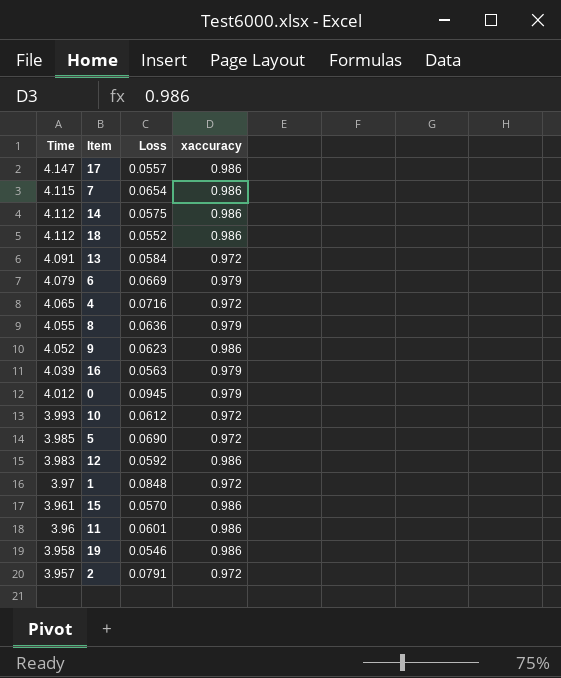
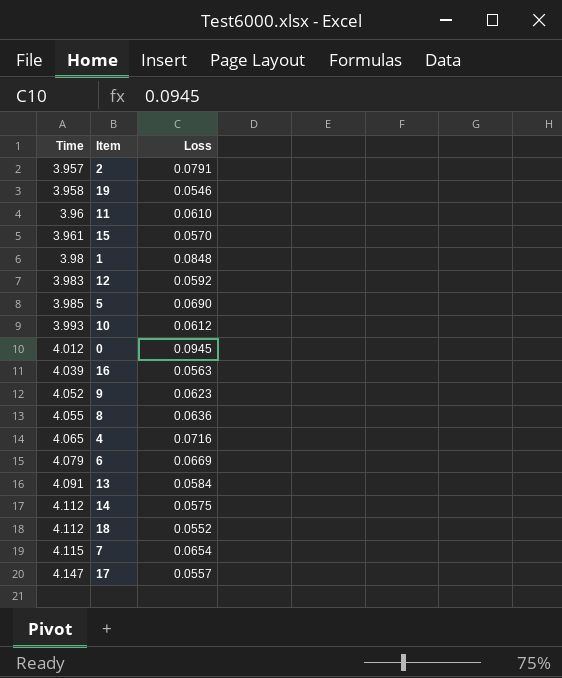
row order: Time descending -> Time ascending
column xaccuracy | position: 4 -> none
11 | Loss: 0.0601 -> 0.0610
1 | Time: 3.97 -> 3.98

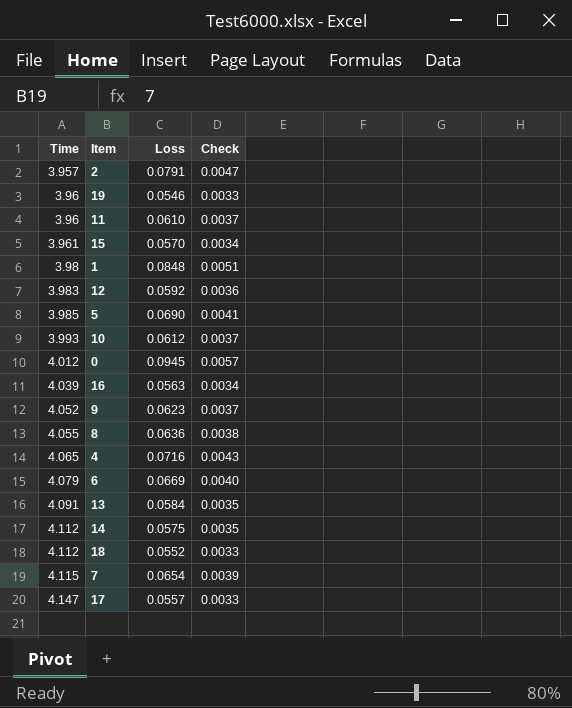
column Check | formula: none -> [Loss] * 0.06
19 | Time: 3.958 -> 3.96

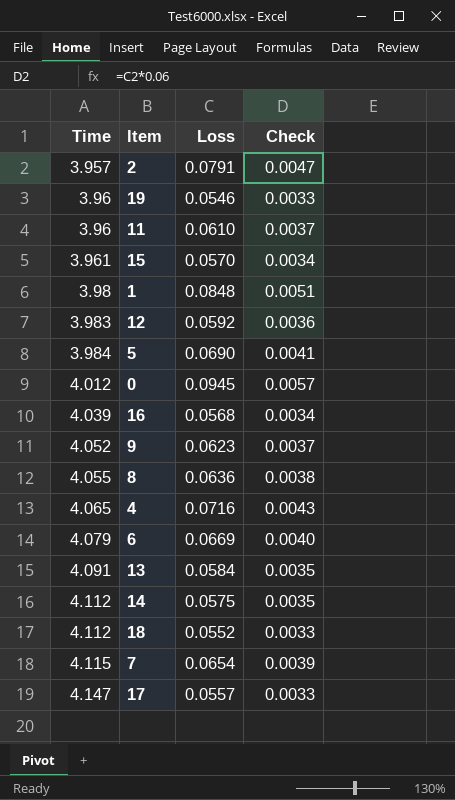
row 10: 3.993 | 0.0612 | 0.0037 -> none
5 | Time: 3.985 -> 3.984
16 | Loss: 0.0563 -> 0.0568

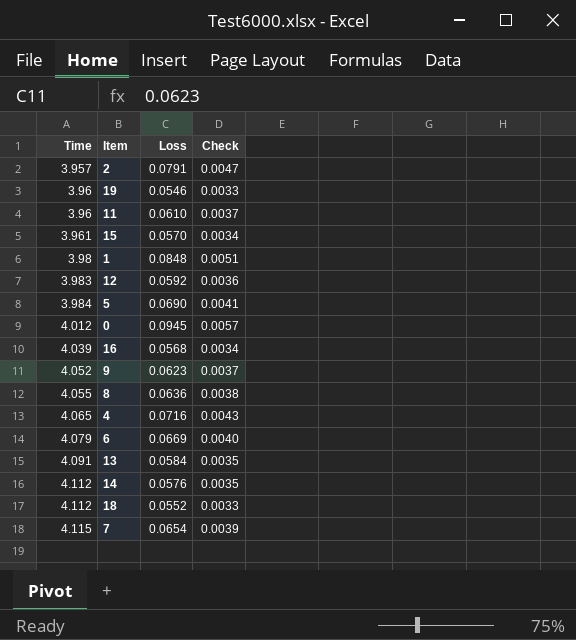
row 17: 4.147 | 0.0557 | 0.0033 -> none
14 | Loss: 0.0575 -> 0.0576

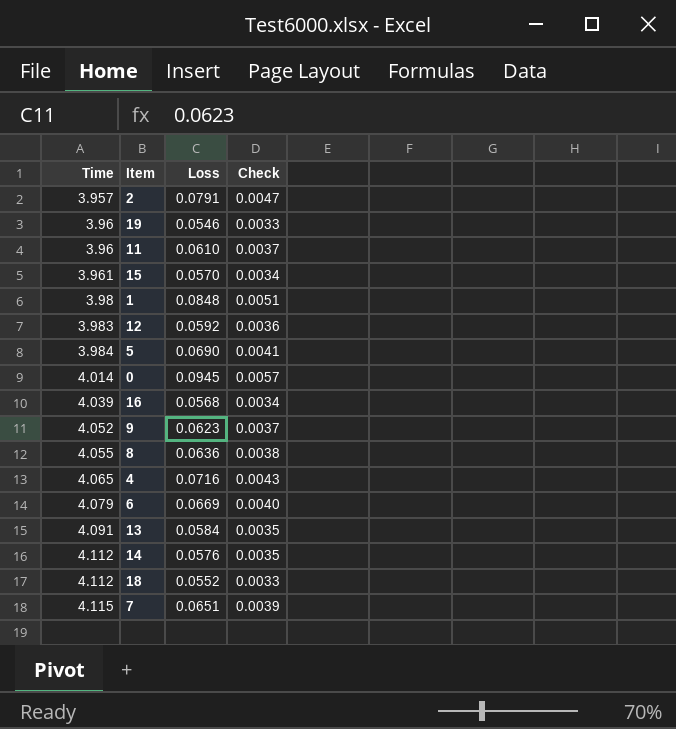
0 | Time: 4.012 -> 4.014
7 | Loss: 0.0654 -> 0.0651

